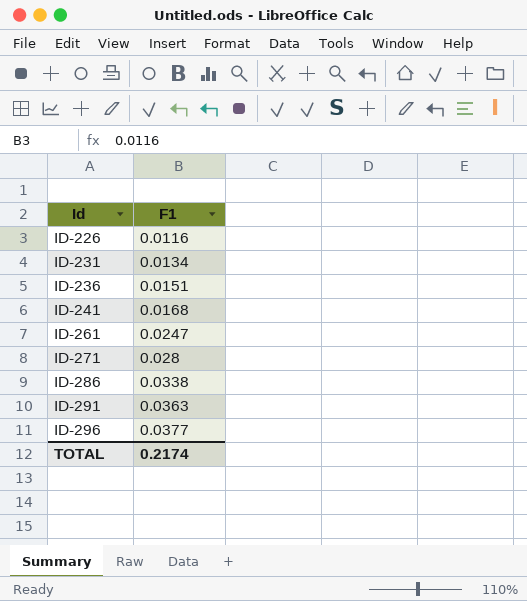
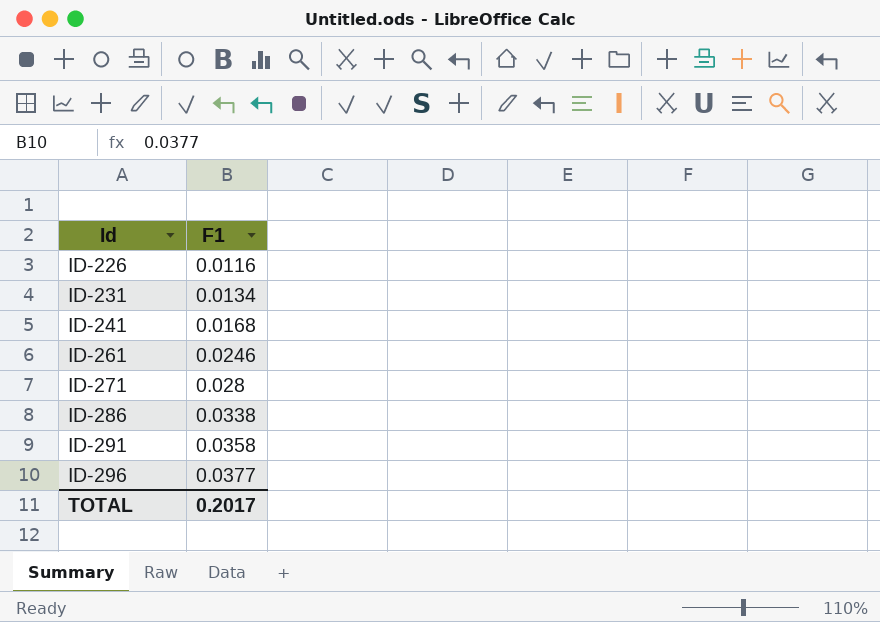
row ID-236: 0.0151 -> none
ID-261 | F1: 0.0247 -> 0.0246
ID-291 | F1: 0.0363 -> 0.0358
TOTAL | F1: 0.2174 -> 0.2017

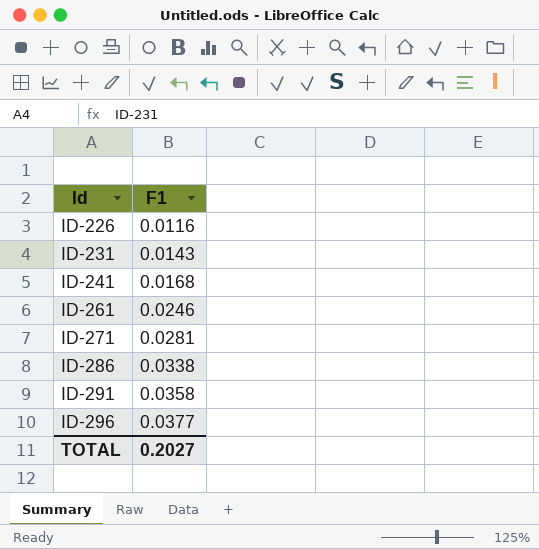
ID-231 | F1: 0.0134 -> 0.0143
ID-271 | F1: 0.028 -> 0.0281
TOTAL | F1: 0.2017 -> 0.2027

